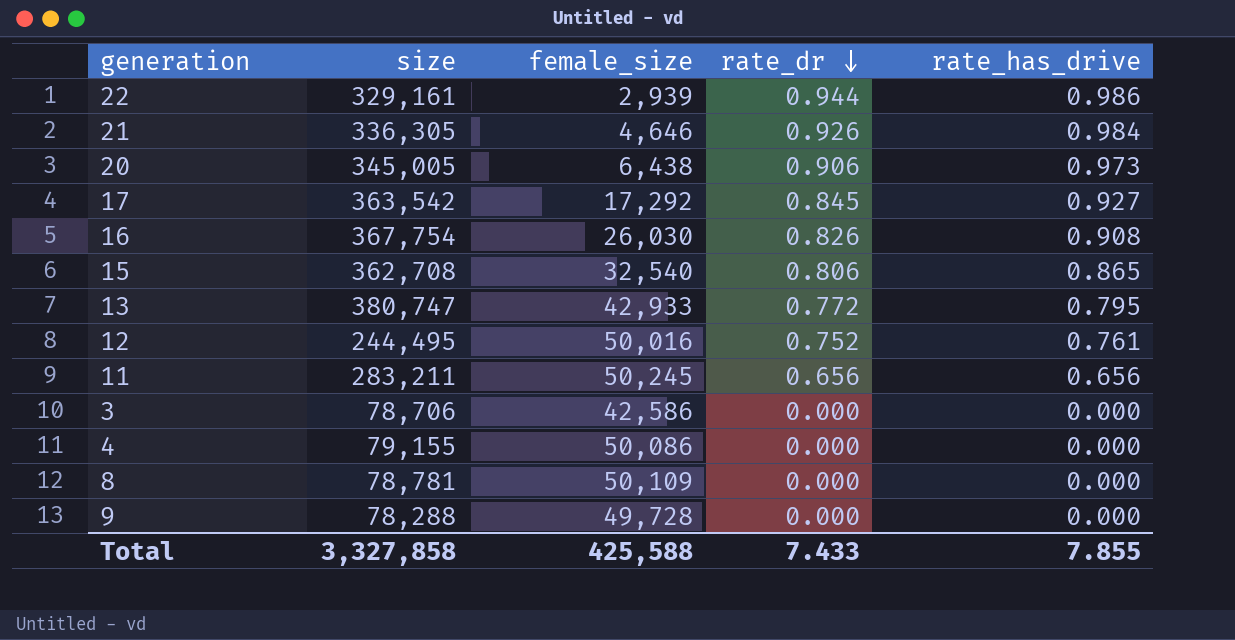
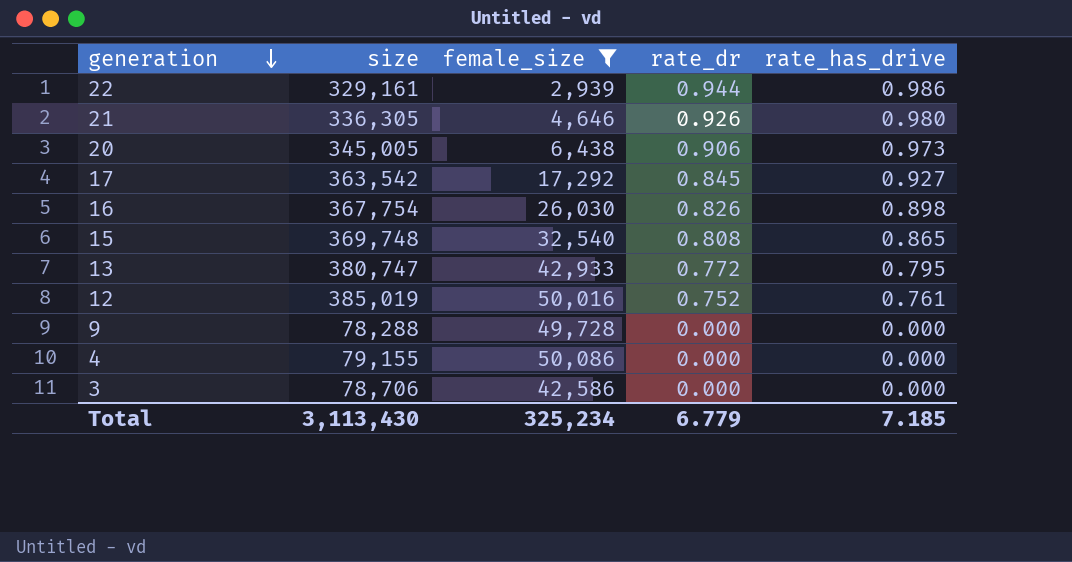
filter: none -> female_size <= 50,086
row order: rate_dr descending -> generation descending
21 | rate_has_drive: 0.984 -> 0.980
16 | rate_has_drive: 0.908 -> 0.898
15 | size: 362,708 -> 369,748
15 | rate_dr: 0.806 -> 0.808
12 | size: 244,495 -> 385,019
Total | size: 3,327,858 -> 3,113,430
Total | female_size: 425,588 -> 325,234
Total | rate_dr: 7.433 -> 6.779
Total | rate_has_drive: 7.855 -> 7.185

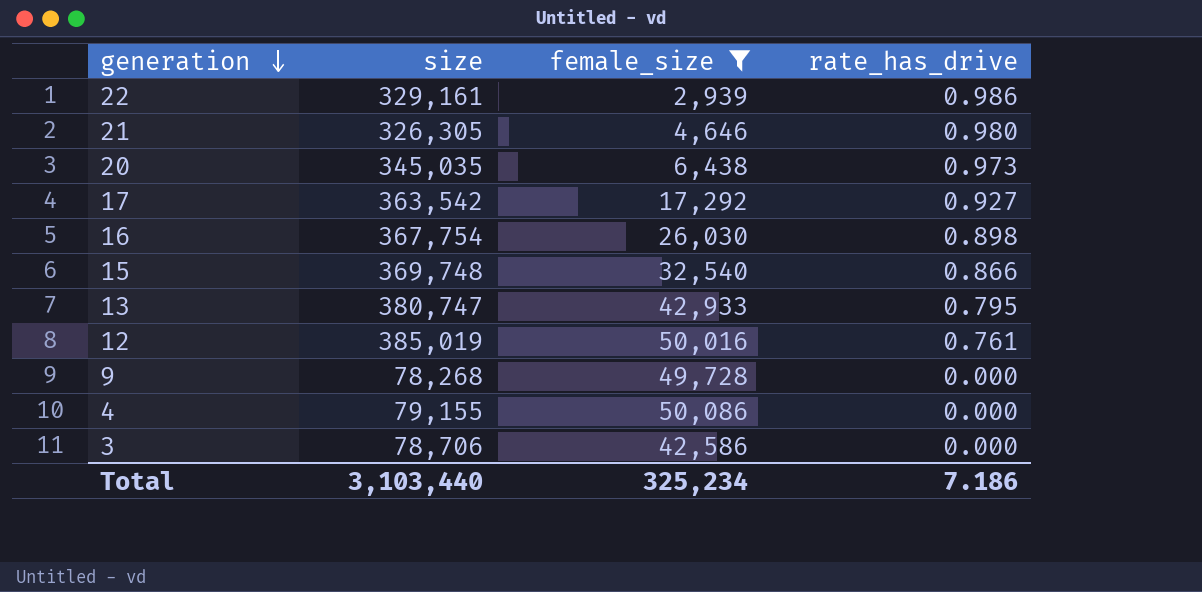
column rate_dr | position: 4 -> none
21 | size: 336,305 -> 326,305
20 | size: 345,005 -> 345,035
15 | rate_has_drive: 0.865 -> 0.866
9 | size: 78,288 -> 78,268
Total | size: 3,113,430 -> 3,103,440
Total | rate_has_drive: 7.185 -> 7.186

